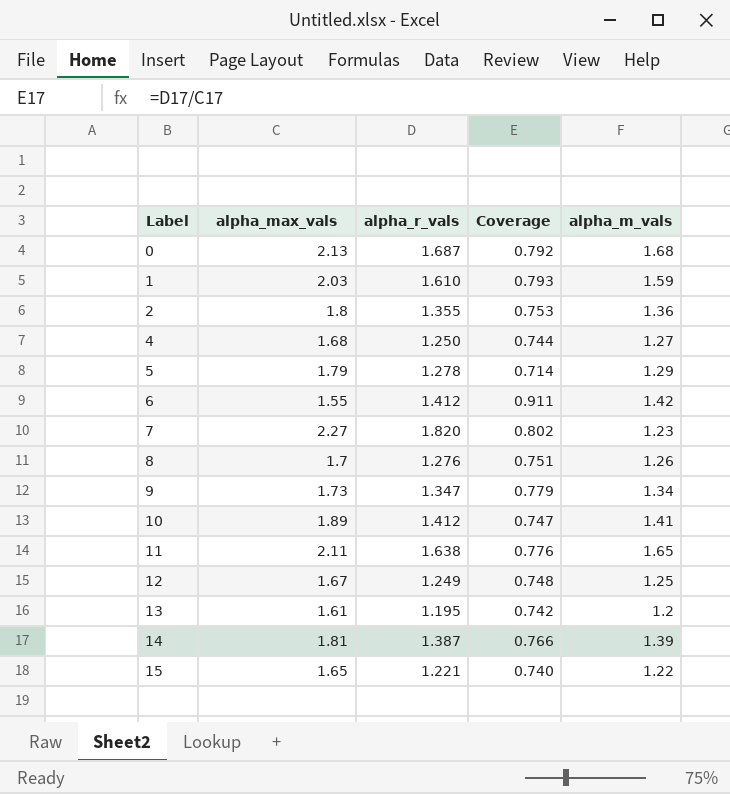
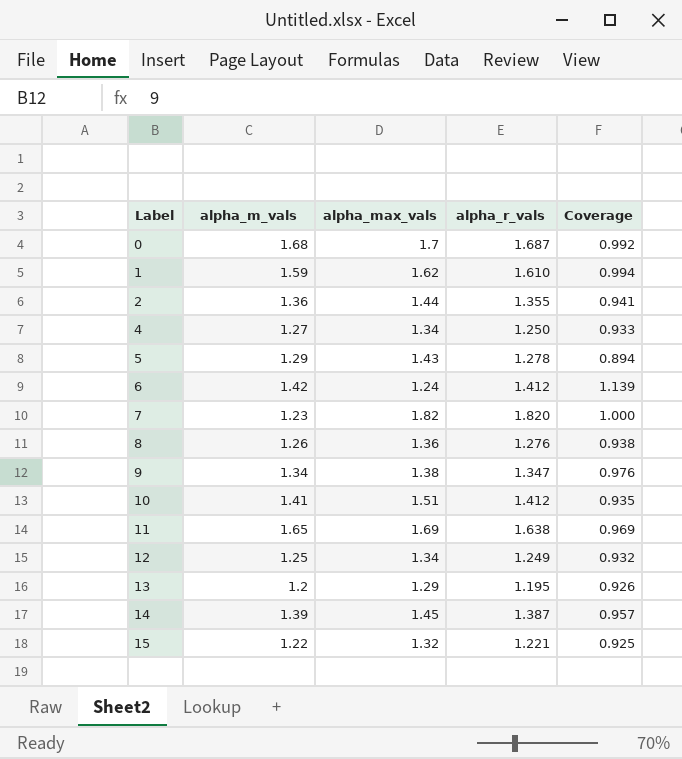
column alpha_m_vals | position: 5 -> 2
0 | alpha_max_vals: 2.13 -> 1.7
0 | Coverage: 0.792 -> 0.992
1 | alpha_max_vals: 2.03 -> 1.62
1 | Coverage: 0.793 -> 0.994
2 | alpha_max_vals: 1.8 -> 1.44
2 | Coverage: 0.753 -> 0.941
4 | alpha_max_vals: 1.68 -> 1.34
4 | Coverage: 0.744 -> 0.933
5 | alpha_max_vals: 1.79 -> 1.43
5 | Coverage: 0.714 -> 0.894
6 | alpha_max_vals: 1.55 -> 1.24
6 | Coverage: 0.911 -> 1.139
7 | alpha_max_vals: 2.27 -> 1.82
7 | Coverage: 0.802 -> 1.000
8 | alpha_max_vals: 1.7 -> 1.36
8 | Coverage: 0.751 -> 0.938
9 | alpha_max_vals: 1.73 -> 1.38
9 | Coverage: 0.779 -> 0.976
10 | alpha_max_vals: 1.89 -> 1.51
10 | Coverage: 0.747 -> 0.935
11 | alpha_max_vals: 2.11 -> 1.69
11 | Coverage: 0.776 -> 0.969
12 | alpha_max_vals: 1.67 -> 1.34
12 | Coverage: 0.748 -> 0.932
13 | alpha_max_vals: 1.61 -> 1.29
13 | Coverage: 0.742 -> 0.926
14 | alpha_max_vals: 1.81 -> 1.45
14 | Coverage: 0.766 -> 0.957
15 | alpha_max_vals: 1.65 -> 1.32
15 | Coverage: 0.740 -> 0.925

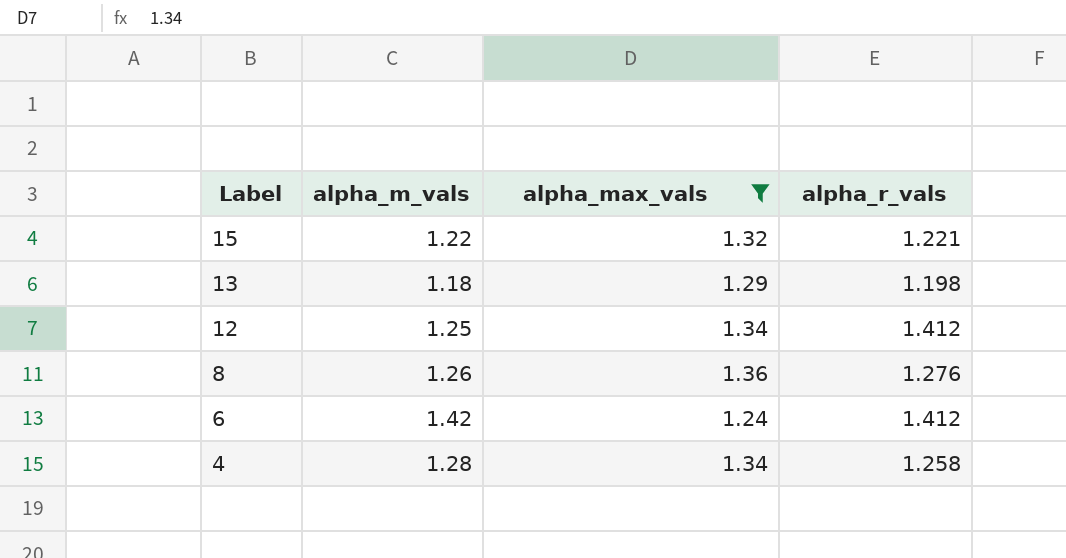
filter: none -> alpha_max_vals <= 1.36
row order: Label ascending -> Label descending
column Coverage | formula: [alpha_r_vals] / [alpha_max_vals] -> none
13 | alpha_m_vals: 1.2 -> 1.18
13 | alpha_r_vals: 1.195 -> 1.198
12 | alpha_r_vals: 1.249 -> 1.412
4 | alpha_m_vals: 1.27 -> 1.28
4 | alpha_r_vals: 1.250 -> 1.258

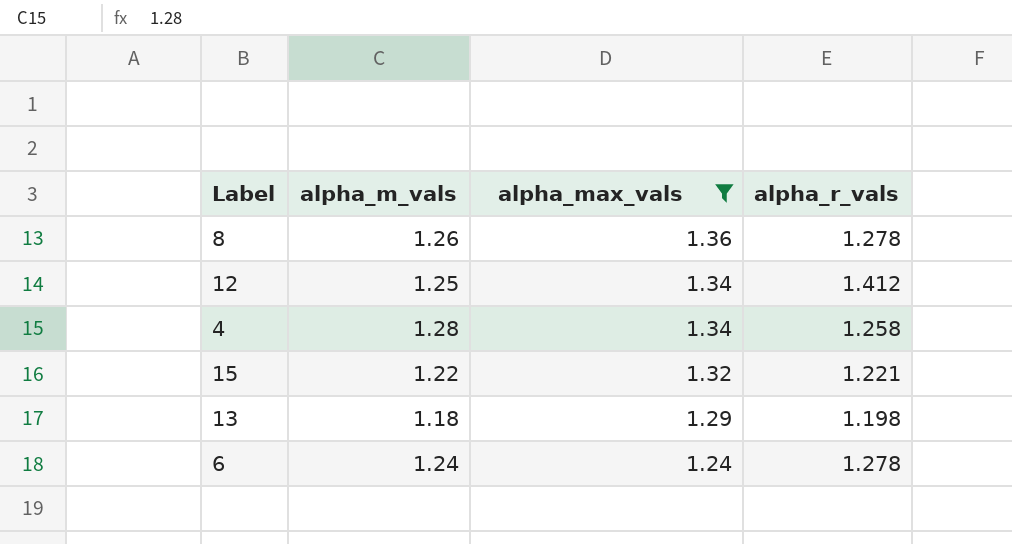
row order: Label descending -> alpha_max_vals descending
8 | alpha_r_vals: 1.276 -> 1.278
6 | alpha_m_vals: 1.42 -> 1.24
6 | alpha_r_vals: 1.412 -> 1.278

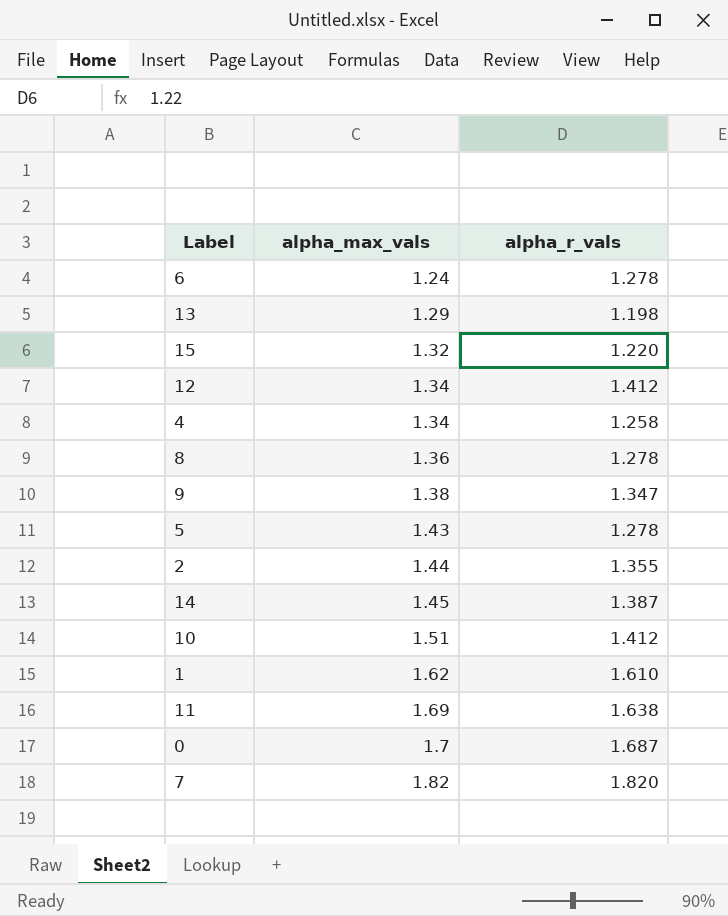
filter: alpha_max_vals <= 1.36 -> none
row order: alpha_max_vals descending -> alpha_max_vals ascending
column alpha_m_vals | position: 2 -> none
15 | alpha_r_vals: 1.221 -> 1.220

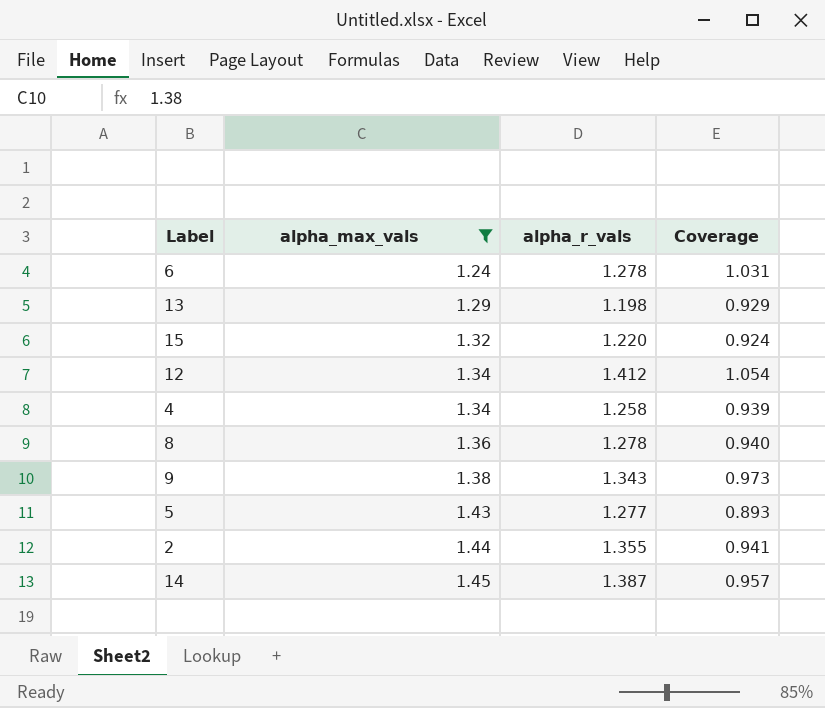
filter: none -> alpha_max_vals <= 1.45
column Coverage | formula: none -> [alpha_r_vals] / [alpha_max_vals]
9 | alpha_r_vals: 1.347 -> 1.343
5 | alpha_r_vals: 1.278 -> 1.277

